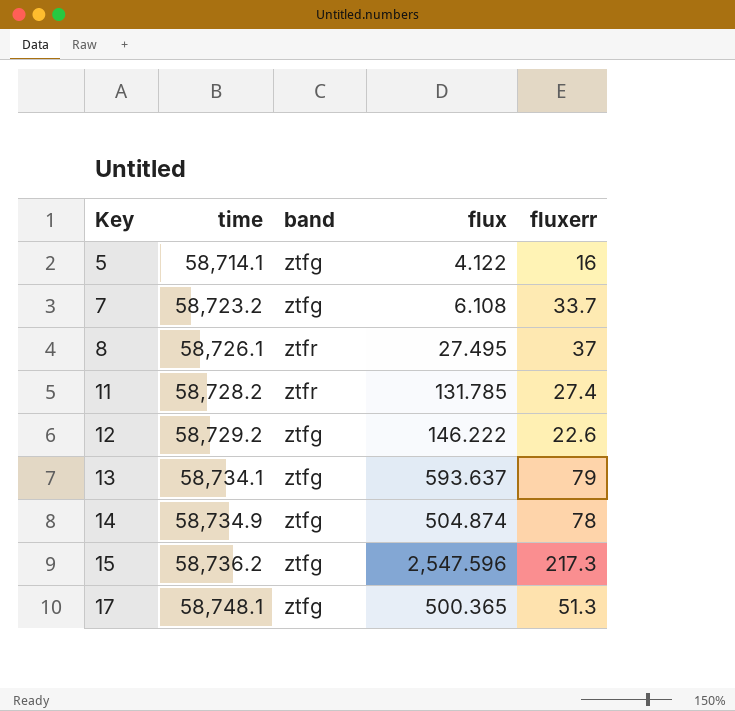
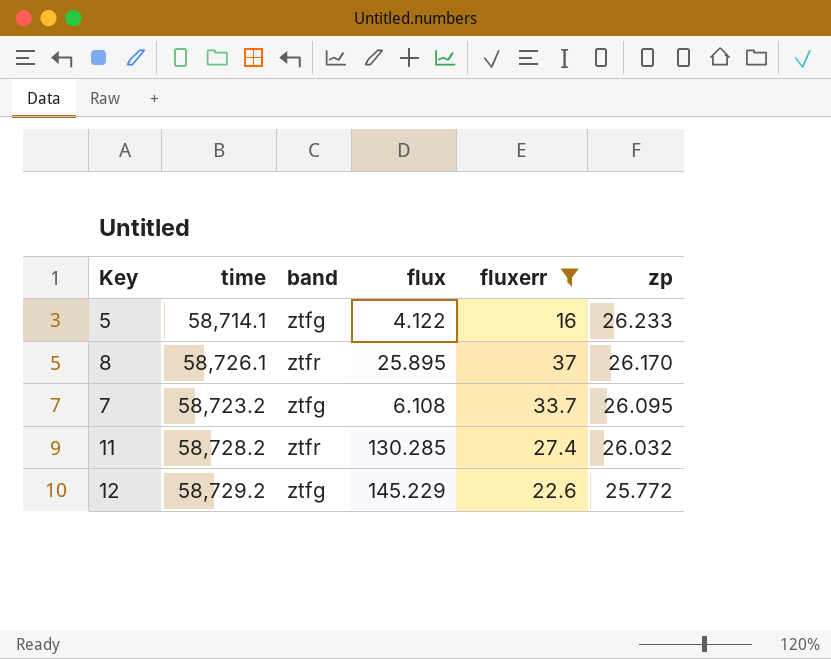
filter: none -> fluxerr <= 37
row order: Key ascending -> zp descending
column zp | position: none -> 6
8 | flux: 27.495 -> 25.895
11 | flux: 131.785 -> 130.285
12 | flux: 146.222 -> 145.229

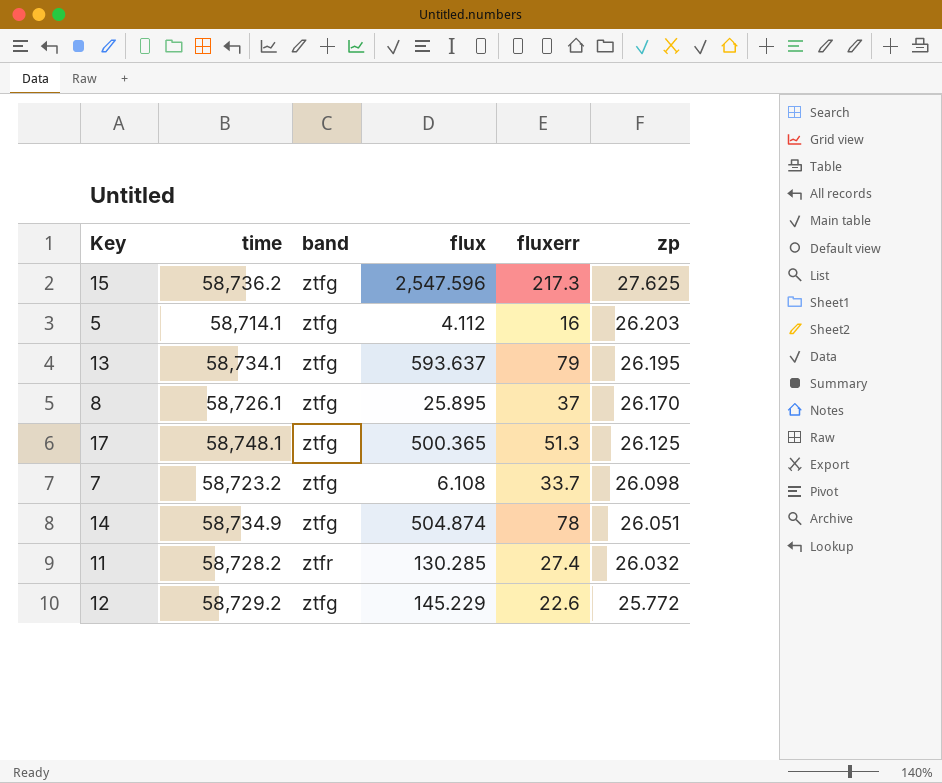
filter: fluxerr <= 37 -> none
5 | flux: 4.122 -> 4.112
5 | zp: 26.233 -> 26.203
8 | band: ztfr -> ztfg
7 | zp: 26.095 -> 26.098

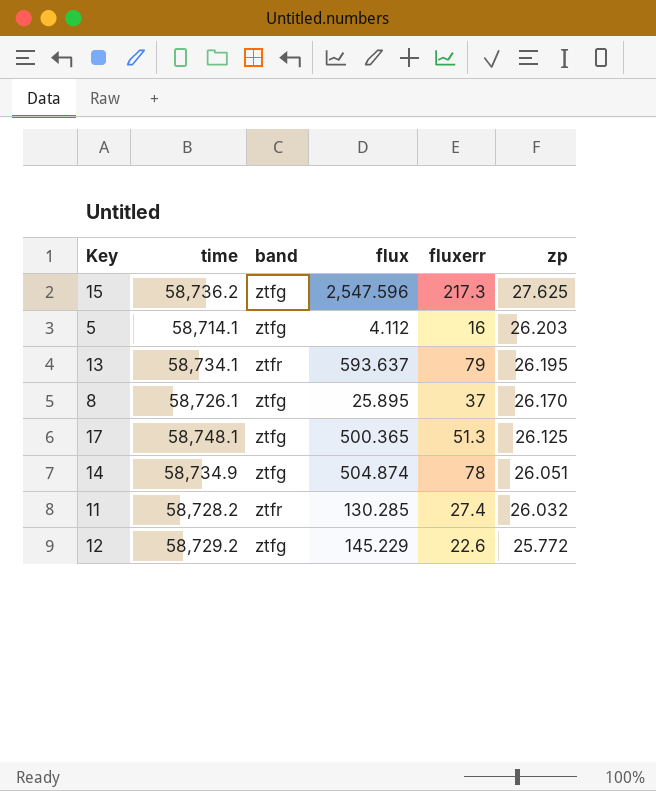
row 7: 58,723.2 | ztfg | 6.108 | 33.7 | 26.098 -> none
13 | band: ztfg -> ztfr

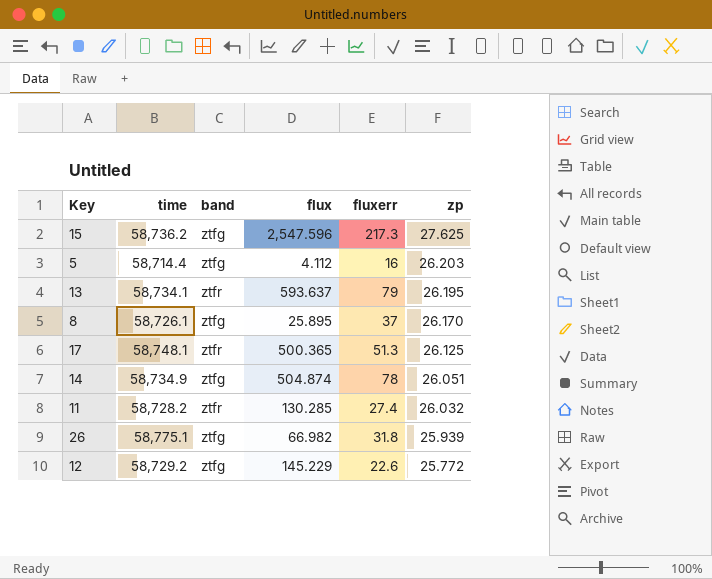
5 | time: 58,714.1 -> 58,714.4
17 | band: ztfg -> ztfr
row 26: none -> 58,775.1 | ztfg | 66.982 | 31.8 | 25.939

